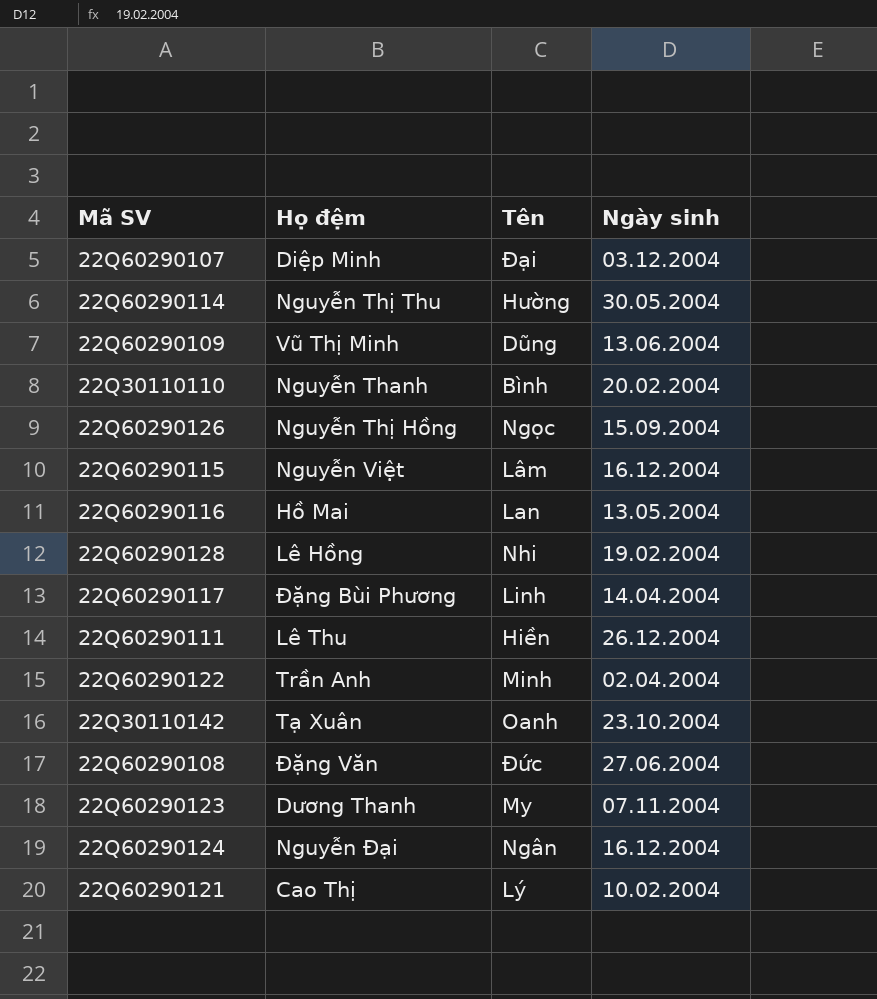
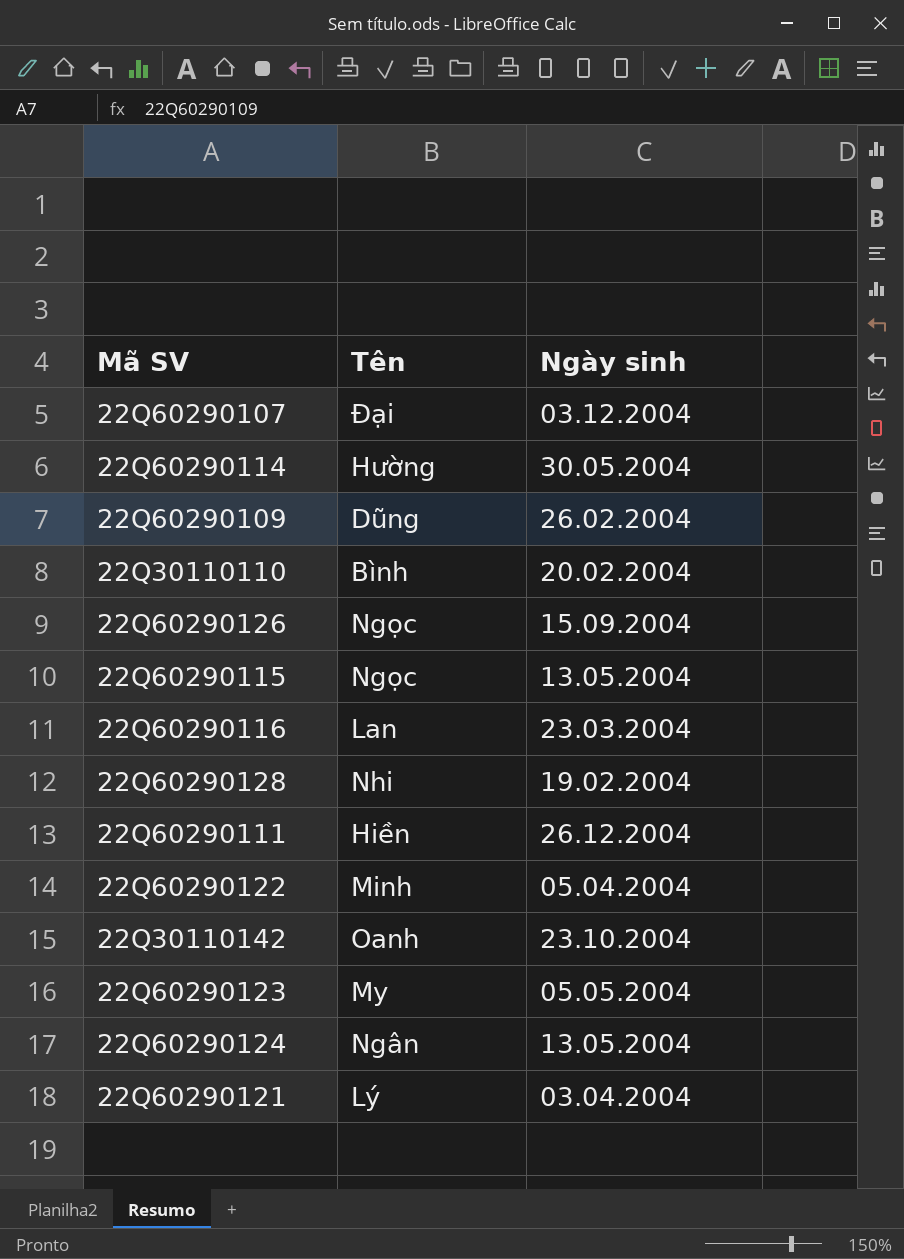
column Họ đệm | position: 2 -> none
row 22Q60290117: Đặng Bùi Phương | Linh | 14.04.2004 -> none
row 22Q60290108: Đặng Văn | Đức | 27.06.2004 -> none
22Q60290109 | Ngày sinh: 13.06.2004 -> 26.02.2004
22Q60290115 | Tên: Lâm -> Ngọc
22Q60290115 | Ngày sinh: 16.12.2004 -> 13.05.2004
22Q60290116 | Ngày sinh: 13.05.2004 -> 23.03.2004
22Q60290122 | Ngày sinh: 02.04.2004 -> 05.04.2004
22Q60290123 | Ngày sinh: 07.11.2004 -> 05.05.2004
22Q60290124 | Ngày sinh: 16.12.2004 -> 13.05.2004
22Q60290121 | Ngày sinh: 10.02.2004 -> 03.04.2004

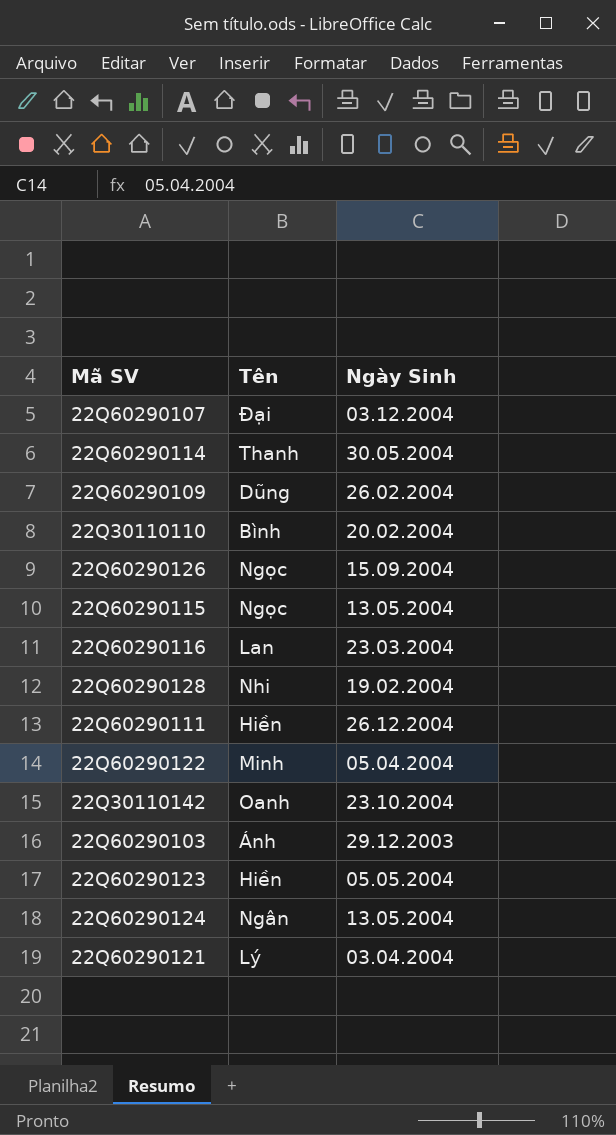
column name: Ngày sinh -> Ngày Sinh
22Q60290114 | Tên: Hường -> Thanh
row 22Q60290103: none -> Ánh | 29.12.2003
22Q60290123 | Tên: My -> Hiền

